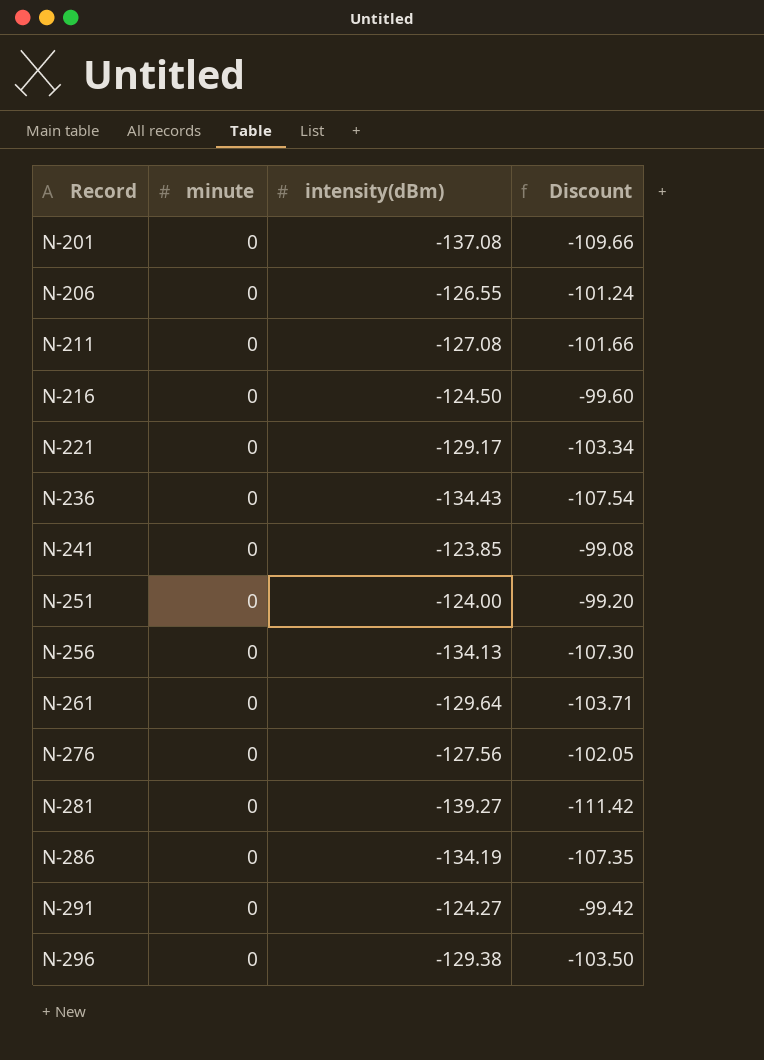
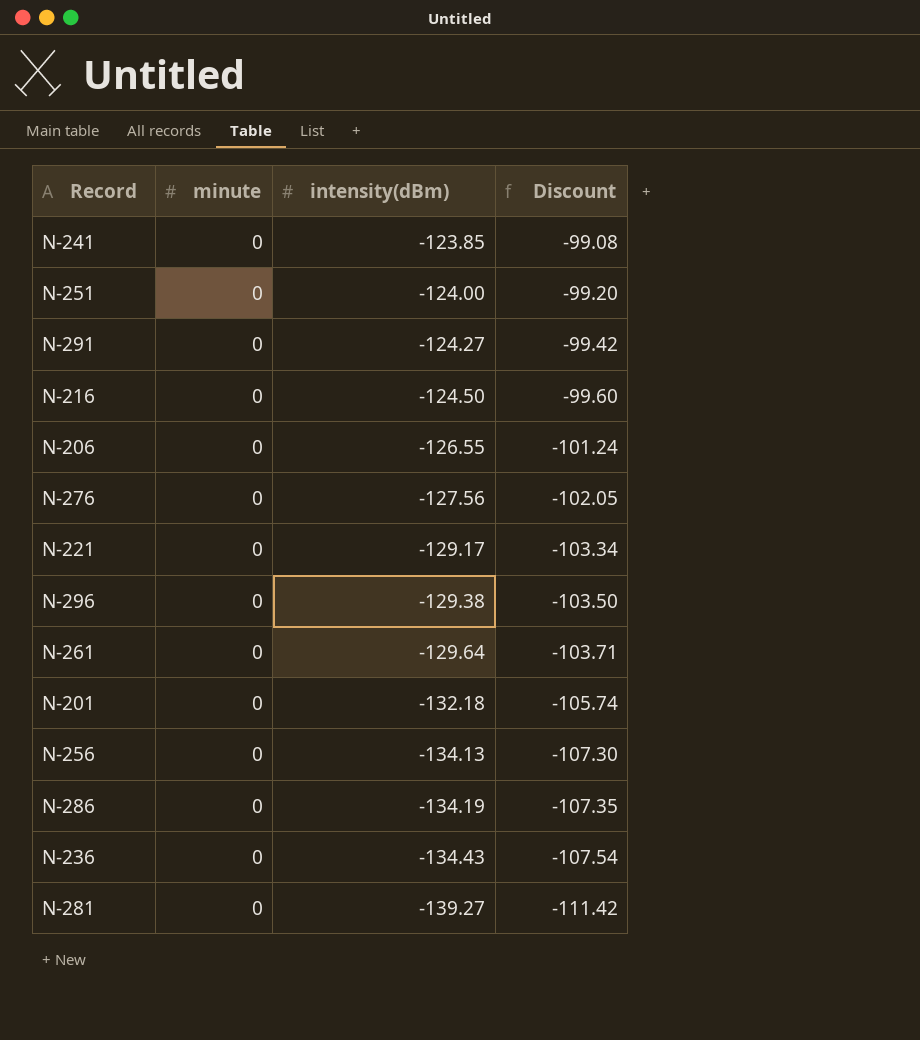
row order: Record ascending -> intensity(dBm) descending
row N-211: 0 | -127.08 | -101.66 -> none
N-201 | intensity(dBm): -137.08 -> -132.18
N-201 | Discount: -109.66 -> -105.74

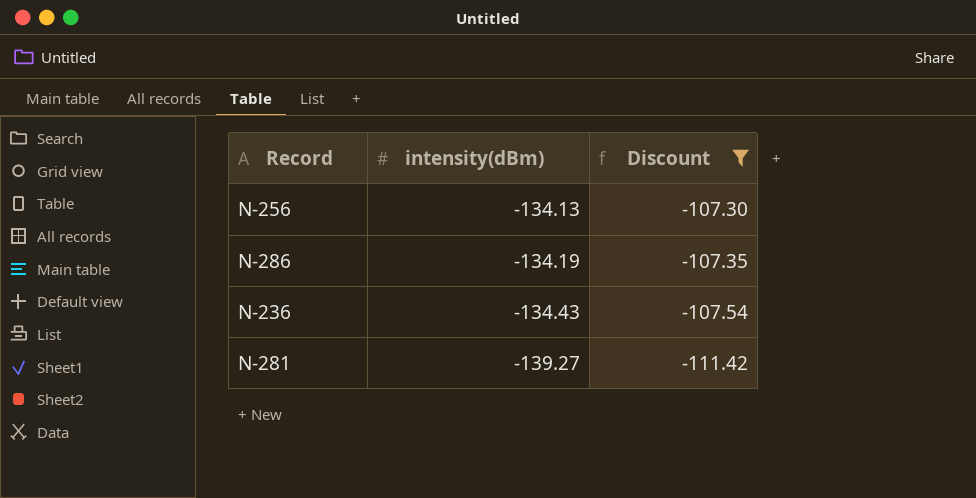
filter: none -> Discount <= -107.30
column minute | position: 2 -> none

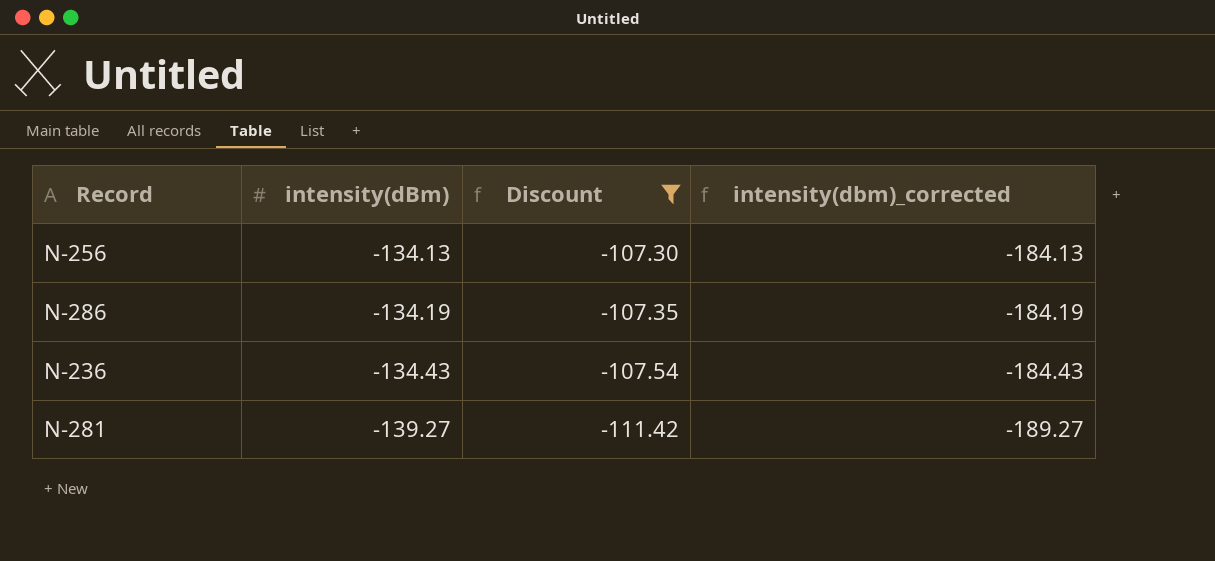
column intensity(dbm)_corrected | formula: none -> [intensity(dBm)] - 50

